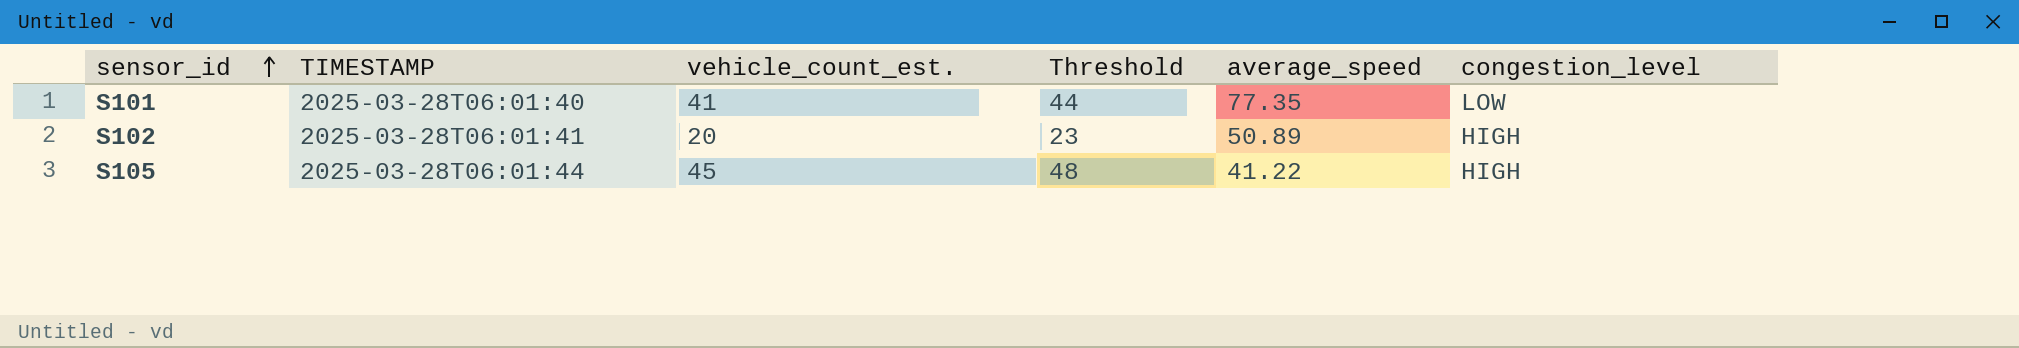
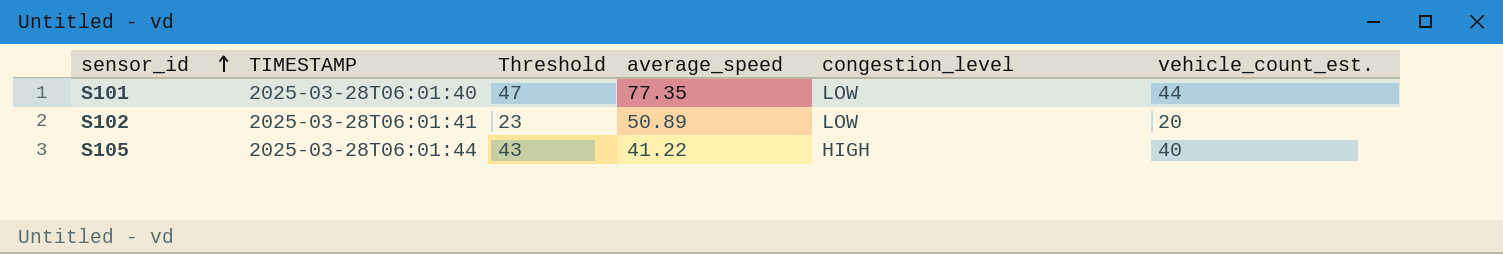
column vehicle_count_est. | position: 3 -> 6
S101 | Threshold: 44 -> 47
S101 | vehicle_count_est.: 41 -> 44
S102 | congestion_level: HIGH -> LOW
S105 | Threshold: 48 -> 43
S105 | vehicle_count_est.: 45 -> 40

